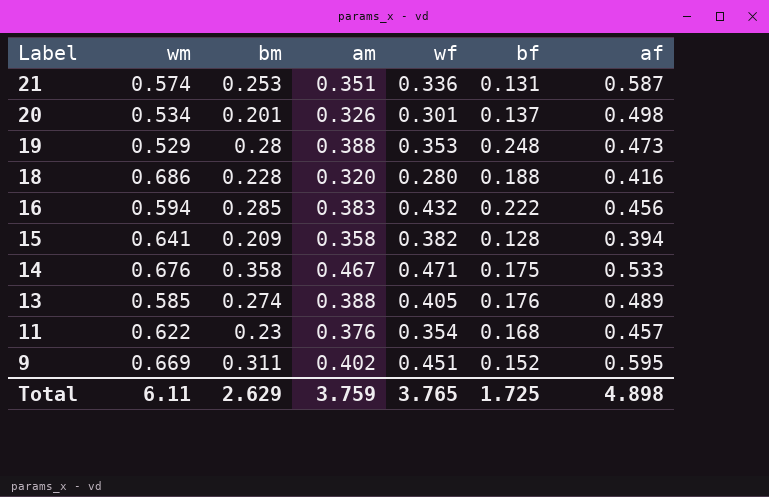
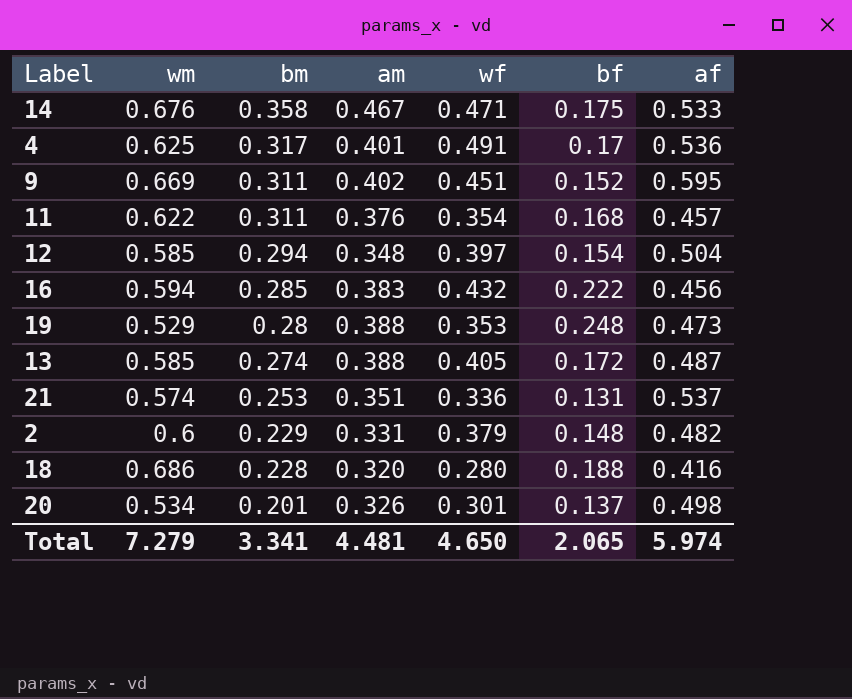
row order: Label descending -> bm descending
row 15: 0.641 | 0.209 | 0.358 | 0.382 | 0.128 | 0.394 -> none
row 4: none -> 0.625 | 0.317 | 0.401 | 0.491 | 0.17 | 0.536
11 | bm: 0.23 -> 0.311
row 12: none -> 0.585 | 0.294 | 0.348 | 0.397 | 0.154 | 0.504
13 | bf: 0.176 -> 0.172
13 | af: 0.489 -> 0.487
21 | af: 0.587 -> 0.537
row 2: none -> 0.6 | 0.229 | 0.331 | 0.379 | 0.148 | 0.482
Total | wm: 6.11 -> 7.279
Total | bm: 2.629 -> 3.341
Total | am: 3.759 -> 4.481
Total | wf: 3.765 -> 4.650
Total | bf: 1.725 -> 2.065
Total | af: 4.898 -> 5.974

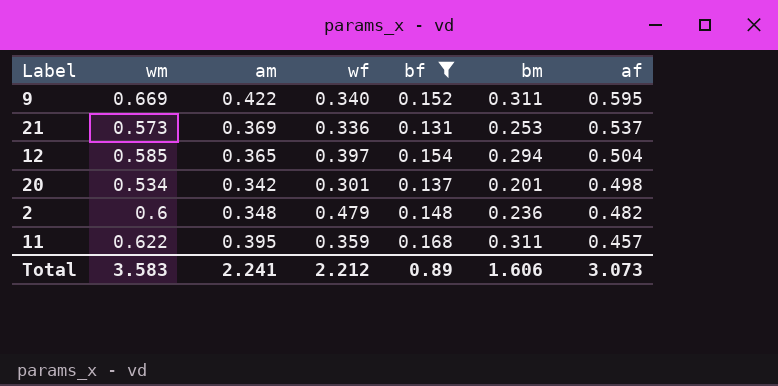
filter: none -> bf <= 0.168
row order: bm descending -> af descending
column bm | position: 3 -> 6
9 | am: 0.402 -> 0.422
9 | wf: 0.451 -> 0.340
21 | wm: 0.574 -> 0.573
21 | am: 0.351 -> 0.369
12 | am: 0.348 -> 0.365
20 | am: 0.326 -> 0.342
2 | am: 0.331 -> 0.348
2 | wf: 0.379 -> 0.479
2 | bm: 0.229 -> 0.236
11 | am: 0.376 -> 0.395
11 | wf: 0.354 -> 0.359
Total | wm: 7.279 -> 3.583
Total | am: 4.481 -> 2.241
Total | wf: 4.650 -> 2.212
Total | bf: 2.065 -> 0.89
Total | bm: 3.341 -> 1.606
Total | af: 5.974 -> 3.073

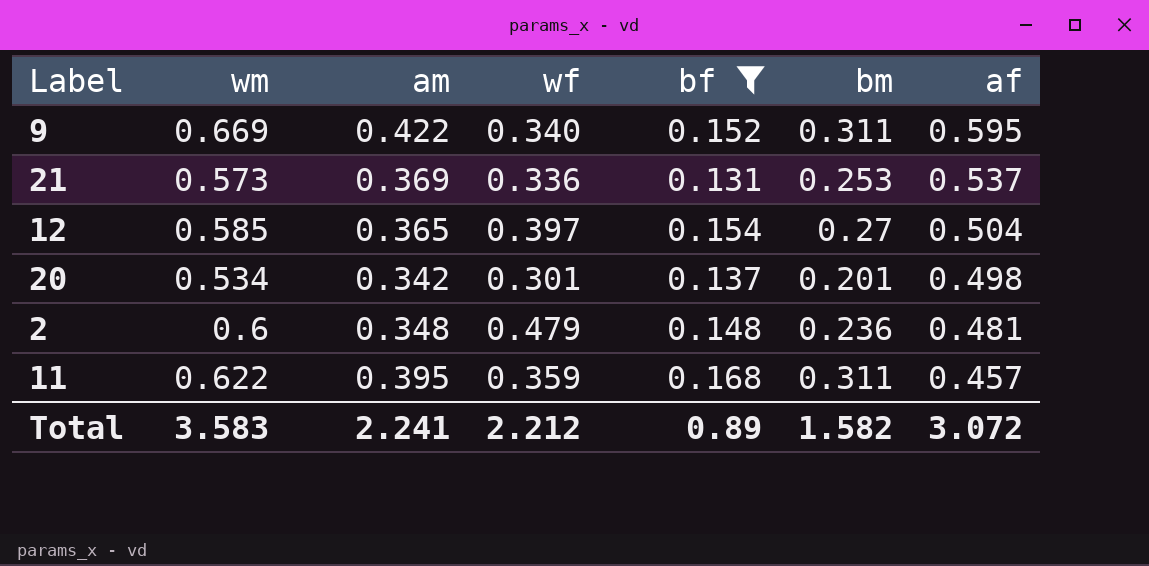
12 | bm: 0.294 -> 0.27
2 | af: 0.482 -> 0.481
Total | bm: 1.606 -> 1.582
Total | af: 3.073 -> 3.072

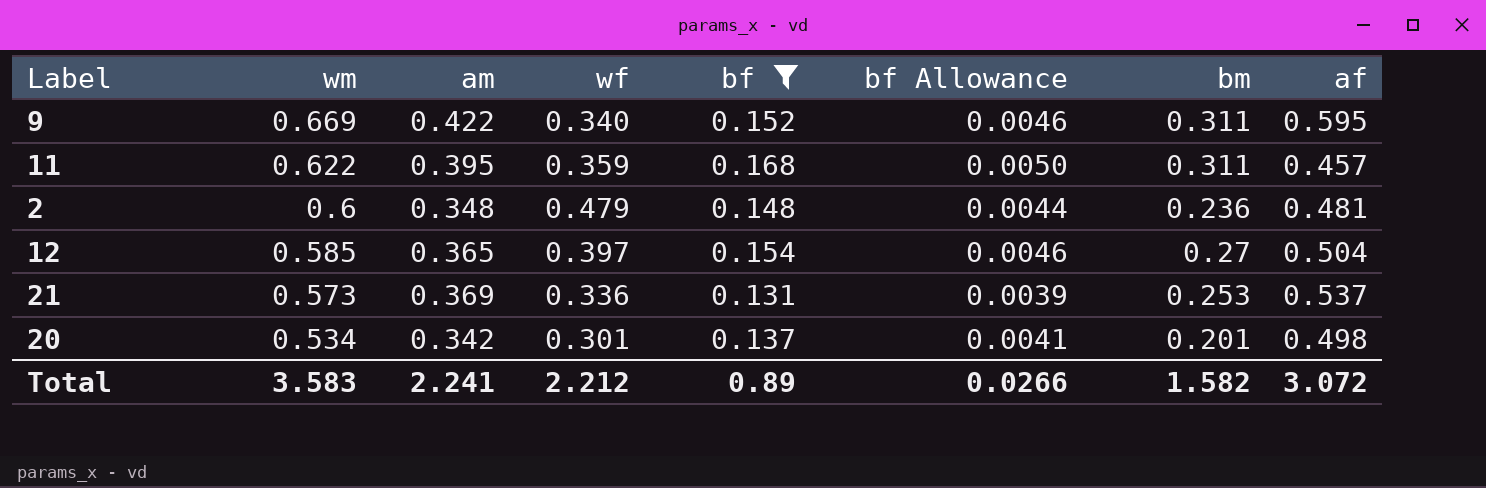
row order: af descending -> wm descending
column bf Allowance | formula: none -> [bf] * 0.03

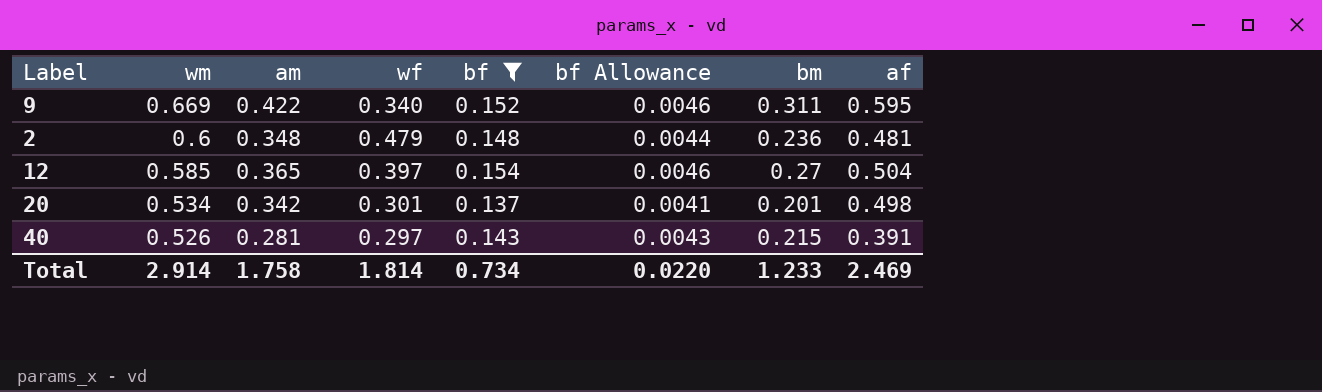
row 11: 0.622 | 0.395 | 0.359 | 0.168 | 0.0050 | 0.311 | 0.457 -> none
row 21: 0.573 | 0.369 | 0.336 | 0.131 | 0.0039 | 0.253 | 0.537 -> none
row 40: none -> 0.526 | 0.281 | 0.297 | 0.143 | 0.0043 | 0.215 | 0.391
Total | wm: 3.583 -> 2.914
Total | am: 2.241 -> 1.758
Total | wf: 2.212 -> 1.814
Total | bf: 0.89 -> 0.734
Total | bf Allowance: 0.0266 -> 0.0220
Total | bm: 1.582 -> 1.233
Total | af: 3.072 -> 2.469

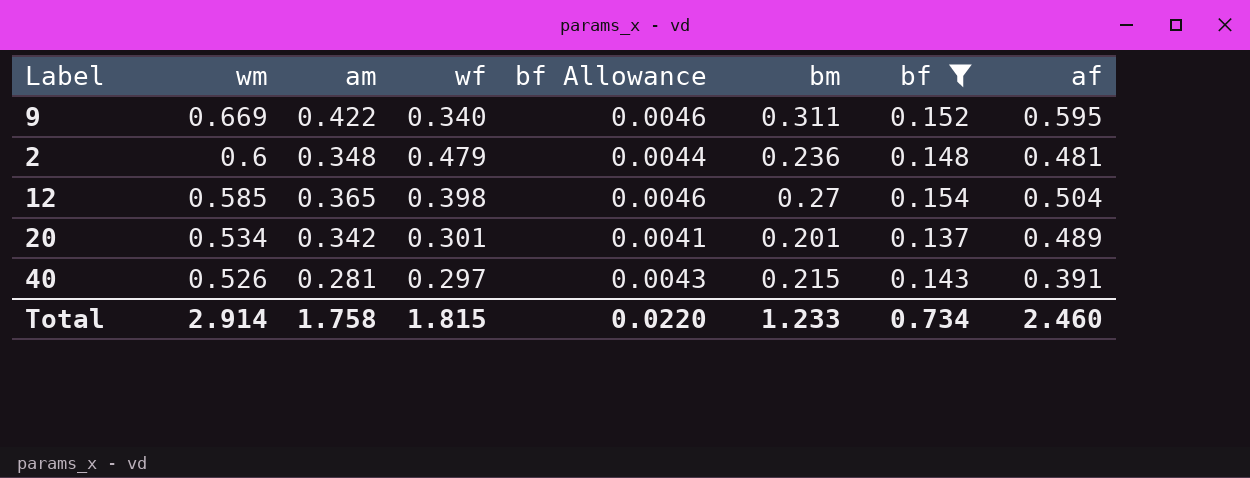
column bf | position: 5 -> 7
12 | wf: 0.397 -> 0.398
20 | af: 0.498 -> 0.489
Total | wf: 1.814 -> 1.815
Total | af: 2.469 -> 2.460

